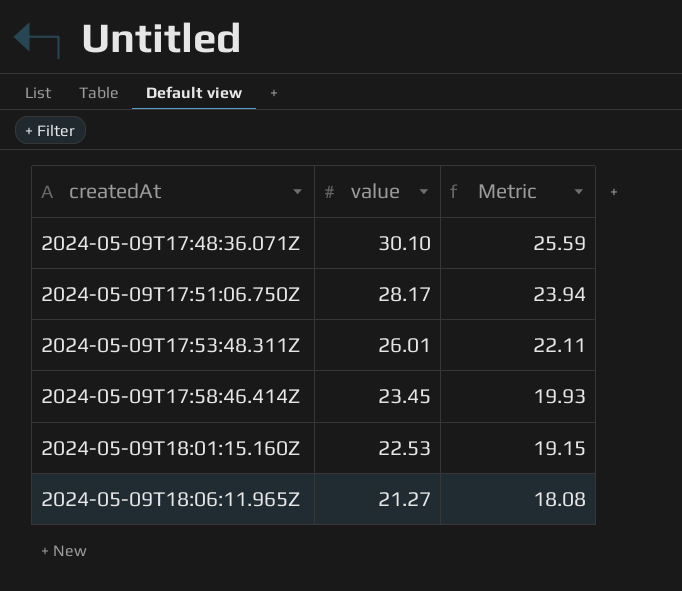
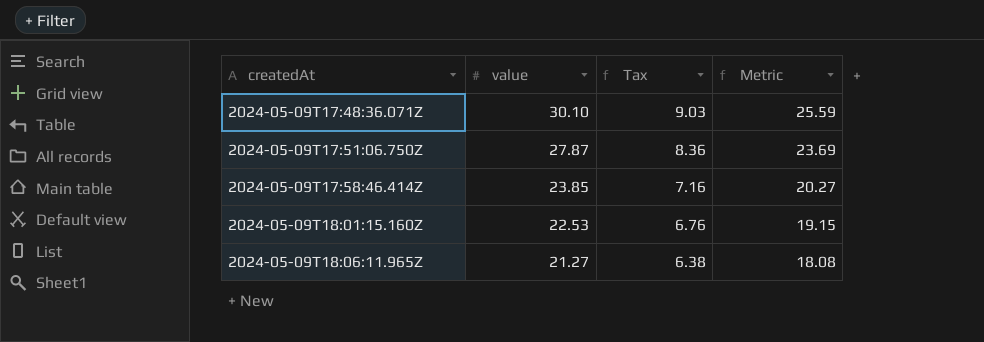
column Tax | formula: none -> [value] * 0.3
row 2024-05-09T17:53:48.311Z: 26.01 | 22.11 -> none
2024-05-09T17:51:06.750Z | value: 28.17 -> 27.87
2024-05-09T17:51:06.750Z | Metric: 23.94 -> 23.69
2024-05-09T17:58:46.414Z | value: 23.45 -> 23.85
2024-05-09T17:58:46.414Z | Metric: 19.93 -> 20.27

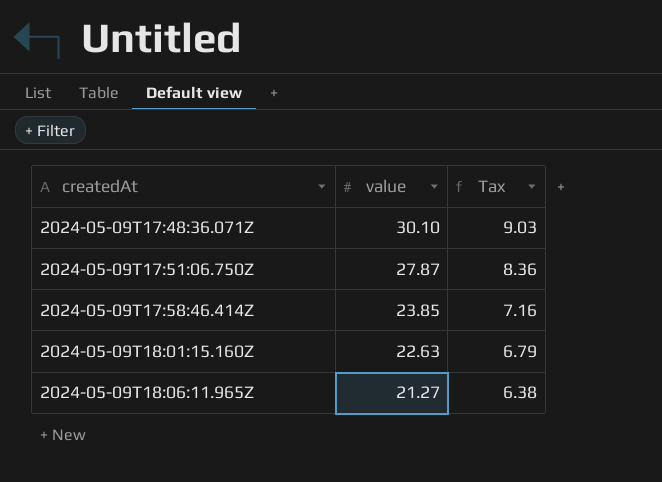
column Metric | formula: [value] * 0.85 -> none
2024-05-09T18:01:15.160Z | value: 22.53 -> 22.63
2024-05-09T18:01:15.160Z | Tax: 6.76 -> 6.79

